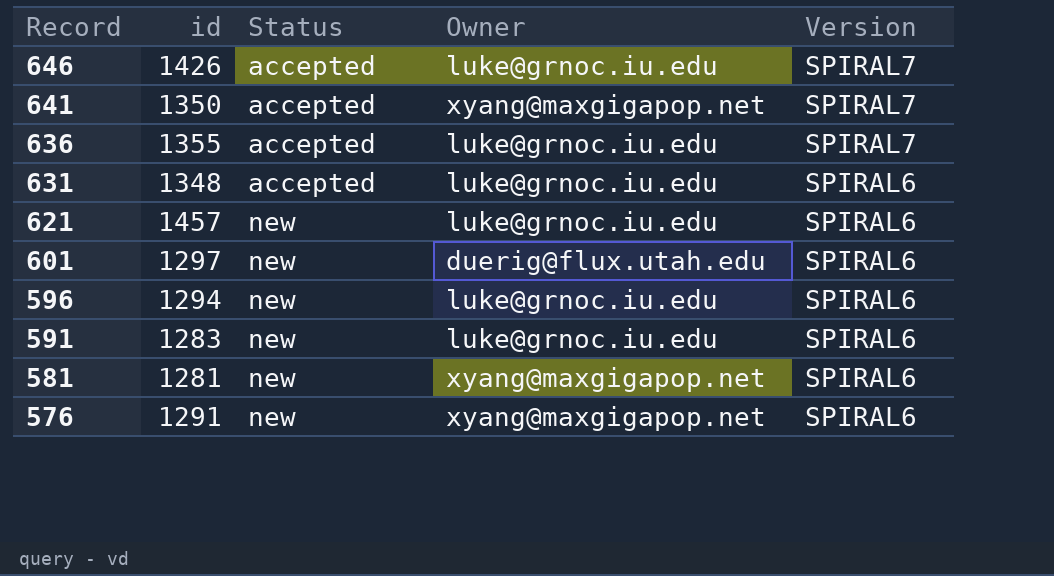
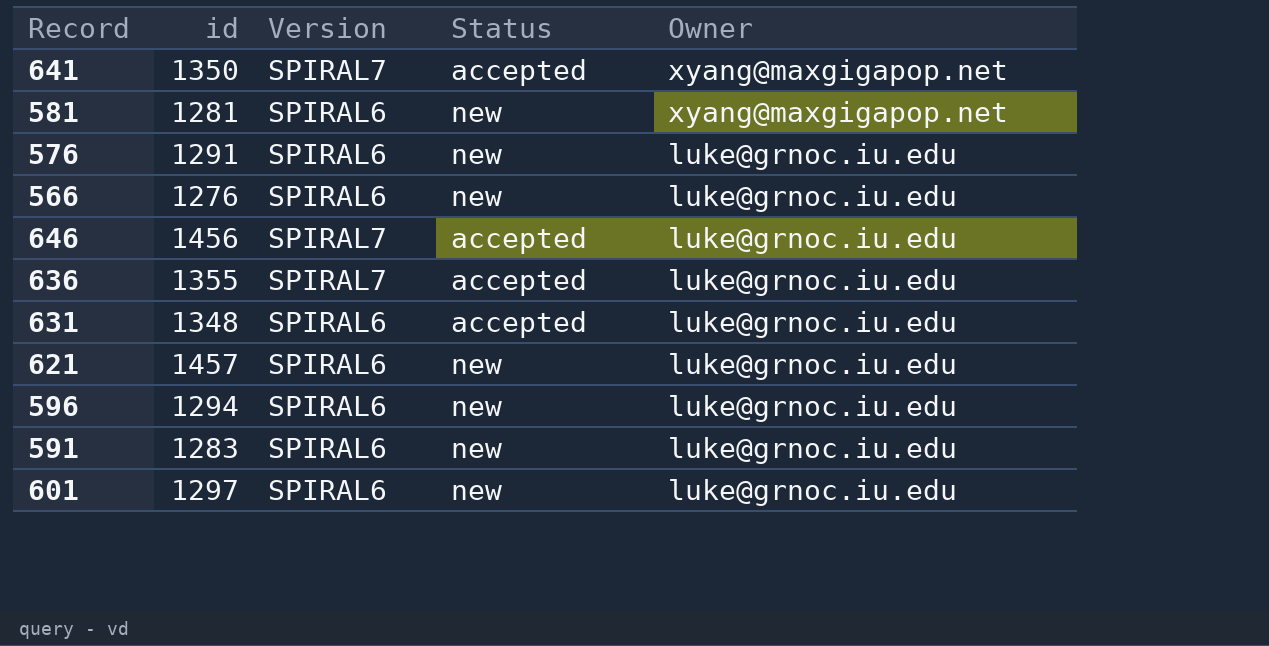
row order: Record descending -> Owner descending
column Version | position: 5 -> 3
576 | Owner: xyang@maxgigapop.net -> luke@grnoc.iu.edu
row 566: none -> 1276 | SPIRAL6 | new | luke@grnoc.iu.edu
646 | id: 1426 -> 1456
601 | Owner: duerig@flux.utah.edu -> luke@grnoc.iu.edu

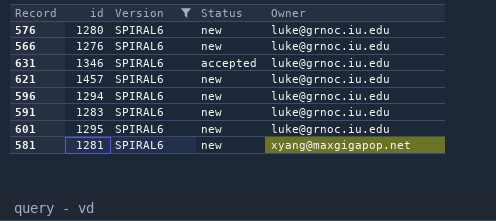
filter: none -> Version = SPIRAL6
row order: Owner descending -> Owner ascending
576 | id: 1291 -> 1280
631 | id: 1348 -> 1346
601 | id: 1297 -> 1295

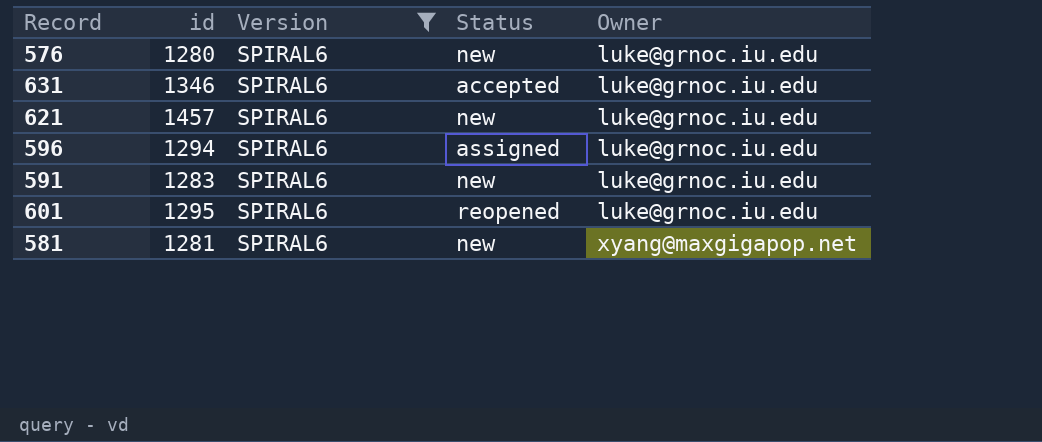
row 566: 1276 | SPIRAL6 | new | luke@grnoc.iu.edu -> none
596 | Status: new -> assigned
601 | Status: new -> reopened

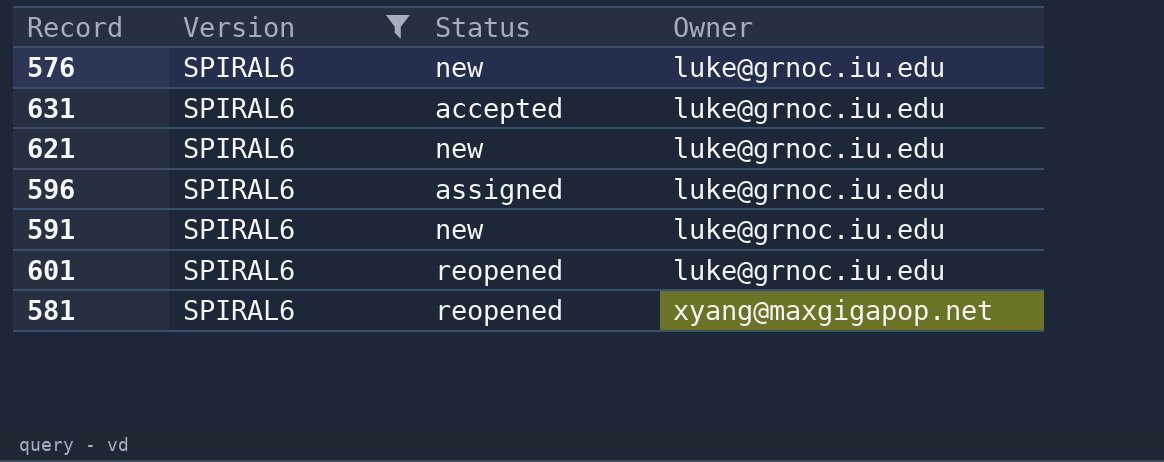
column id | position: 2 -> none
581 | Status: new -> reopened

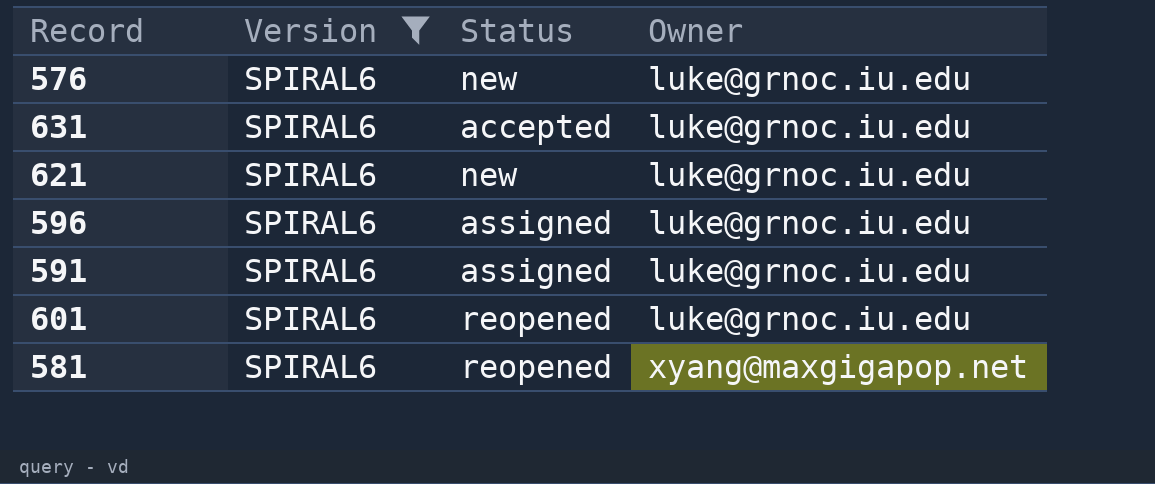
591 | Status: new -> assigned

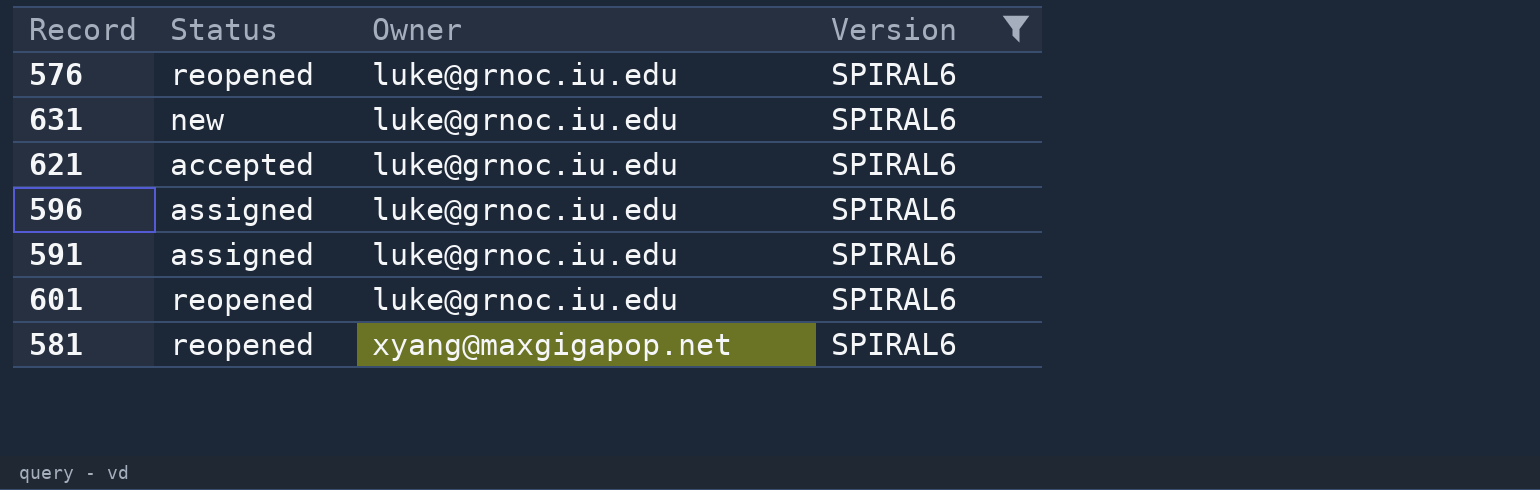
column Version | position: 2 -> 4
576 | Status: new -> reopened
631 | Status: accepted -> new
621 | Status: new -> accepted

